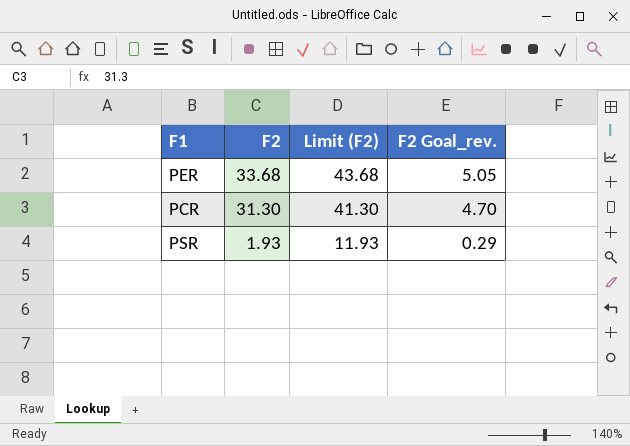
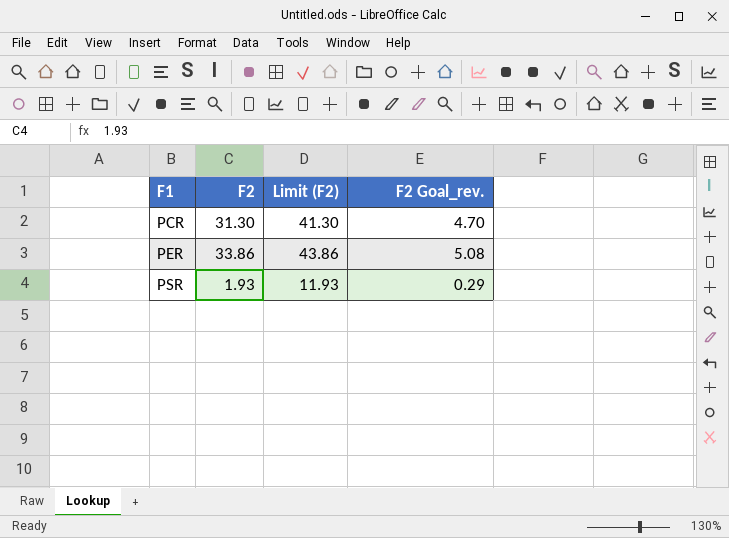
row order: F2 descending -> F1 ascending
PER | F2: 33.68 -> 33.86
PER | Limit (F2): 43.68 -> 43.86
PER | F2 Goal_rev.: 5.05 -> 5.08

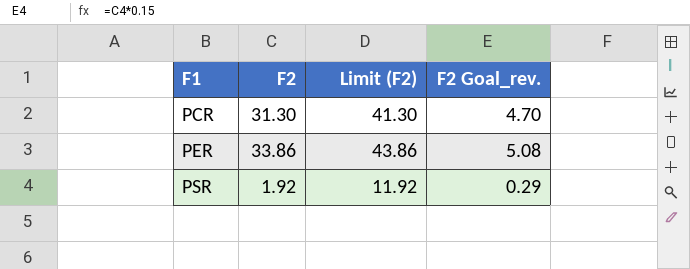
PSR | F2: 1.93 -> 1.92
PSR | Limit (F2): 11.93 -> 11.92

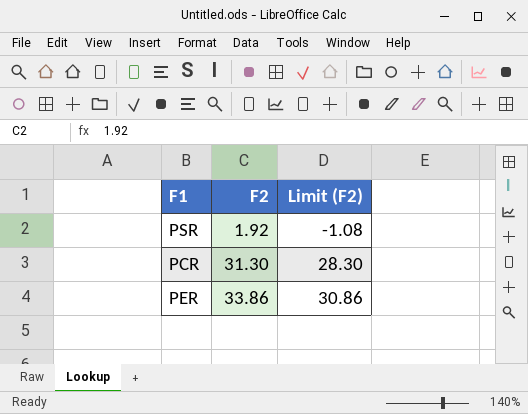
row order: F1 ascending -> F2 ascending
column F2 Goal_rev. | formula: [F2] * 0.15 -> none
column Limit (F2) | formula: [F2] + 10 -> [F2] - 3

